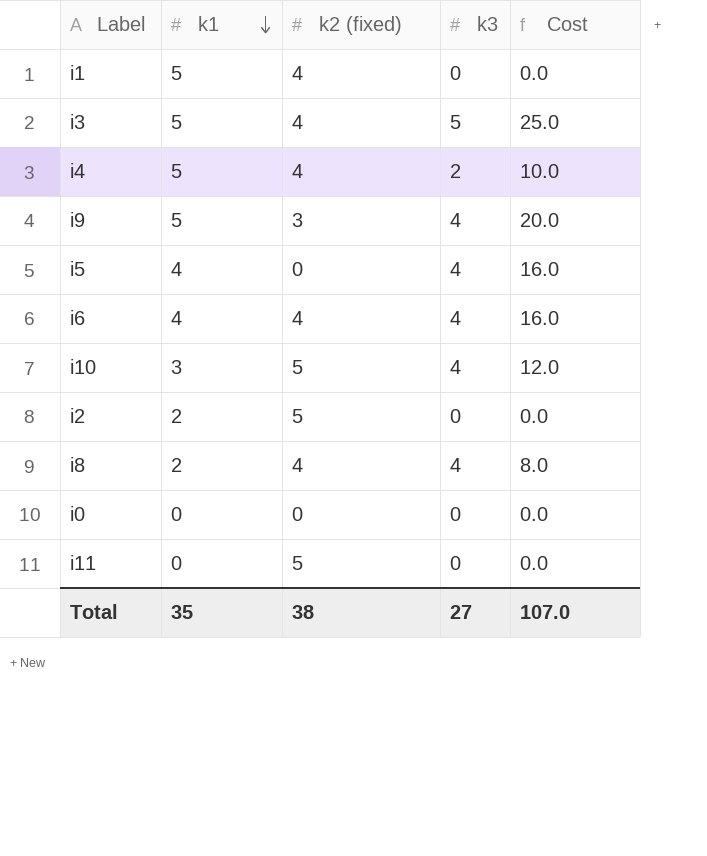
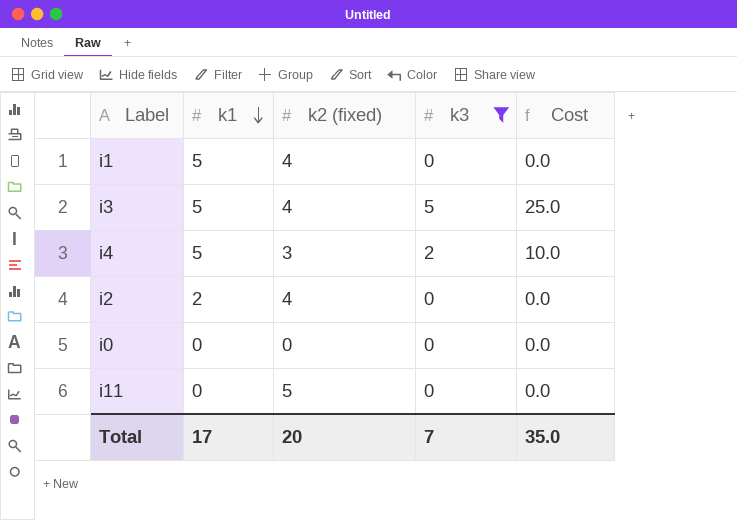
filter: none -> k3 != 4
i4 | k2 (fixed): 4 -> 3
i2 | k2 (fixed): 5 -> 4
Total | k1: 35 -> 17
Total | k2 (fixed): 38 -> 20
Total | k3: 27 -> 7
Total | Cost: 107.0 -> 35.0

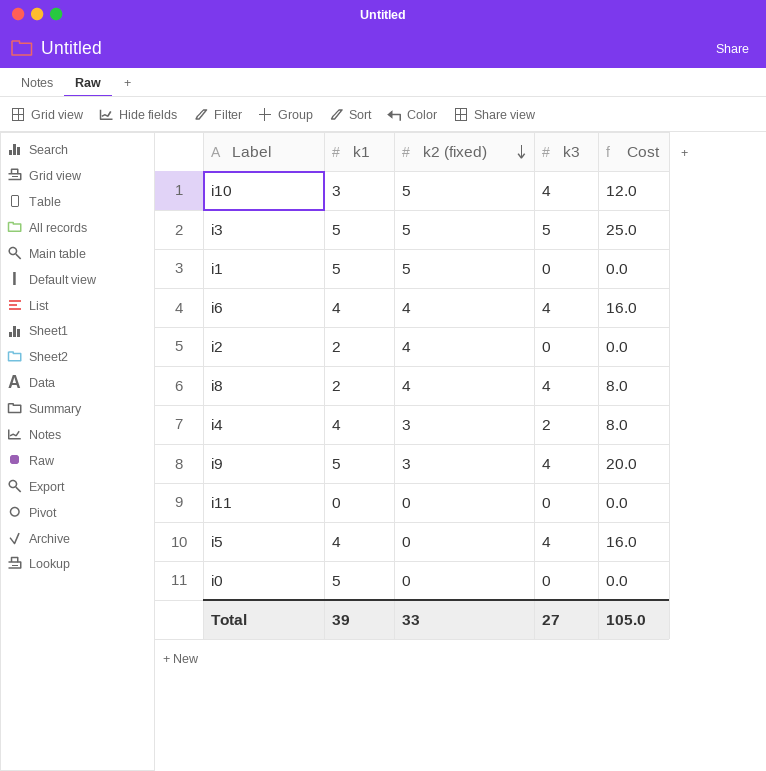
filter: k3 != 4 -> none
row order: k1 descending -> k2 (fixed) descending
i3 | k2 (fixed): 4 -> 5
i1 | k2 (fixed): 4 -> 5
i4 | k1: 5 -> 4
i4 | Cost: 10.0 -> 8.0
i11 | k2 (fixed): 5 -> 0
i0 | k1: 0 -> 5
Total | k1: 17 -> 39
Total | k2 (fixed): 20 -> 33
Total | k3: 7 -> 27
Total | Cost: 35.0 -> 105.0

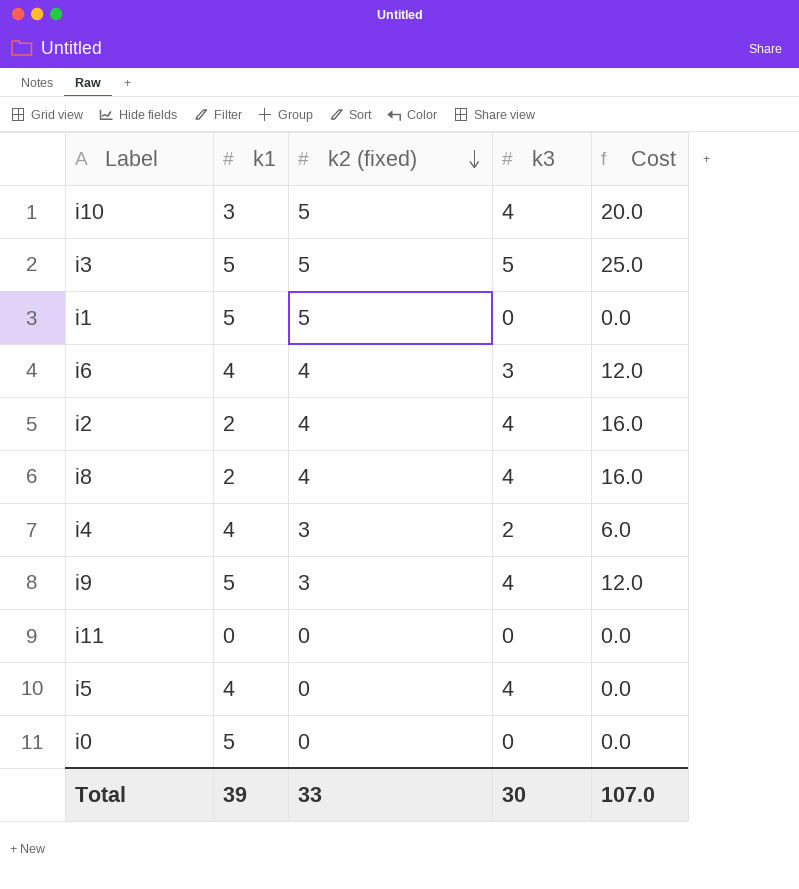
column Cost | formula: [k1] * [k3] -> [k2 (fixed)] * [k3]
i6 | k3: 4 -> 3
i2 | k3: 0 -> 4
Total | k3: 27 -> 30
Total | Cost: 105.0 -> 107.0

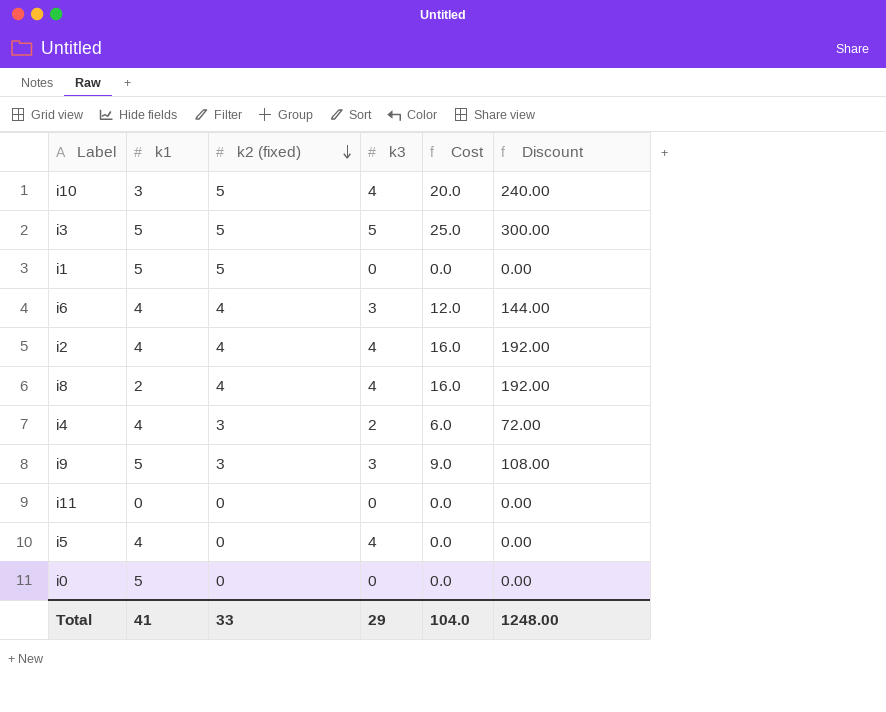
column Discount | formula: none -> [Cost] * 12
i2 | k1: 2 -> 4
i9 | k3: 4 -> 3
i9 | Cost: 12.0 -> 9.0
Total | k1: 39 -> 41
Total | k3: 30 -> 29
Total | Cost: 107.0 -> 104.0

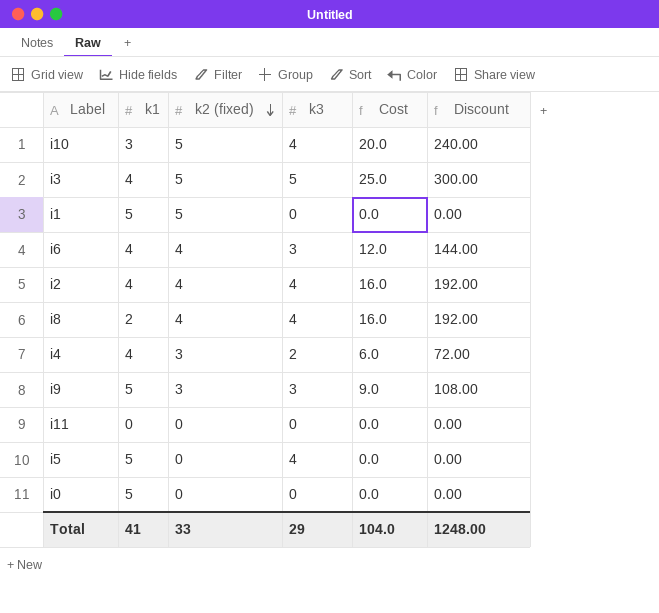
i3 | k1: 5 -> 4
i5 | k1: 4 -> 5

